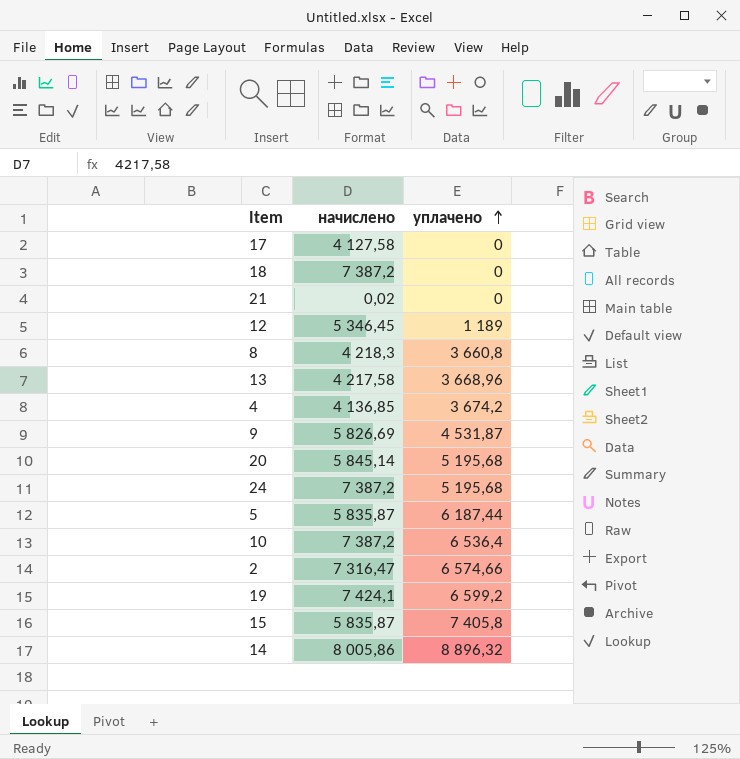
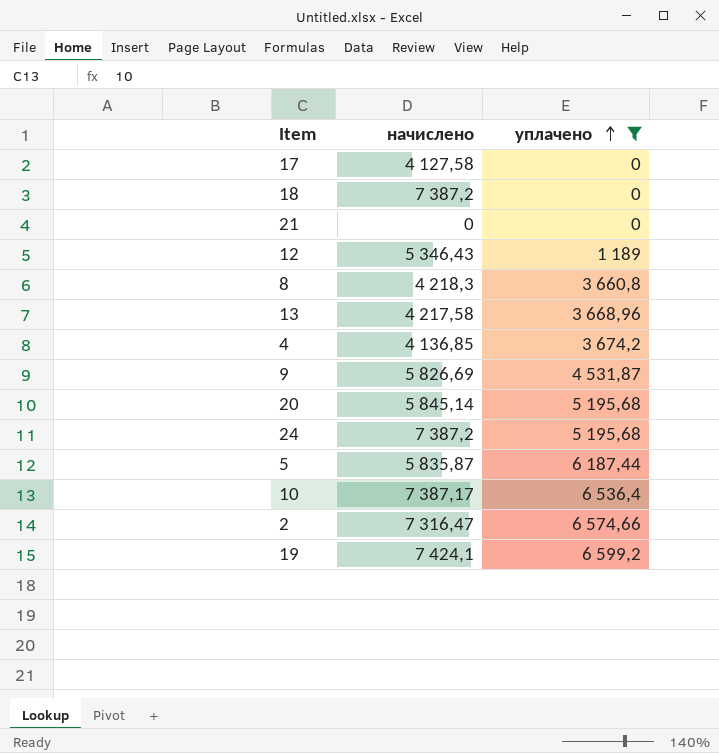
filter: none -> уплачено <= 6 599,2
21 | начислено: 0,02 -> 0
12 | начислено: 5 346,45 -> 5 346,43
10 | начислено: 7 387,2 -> 7 387,17

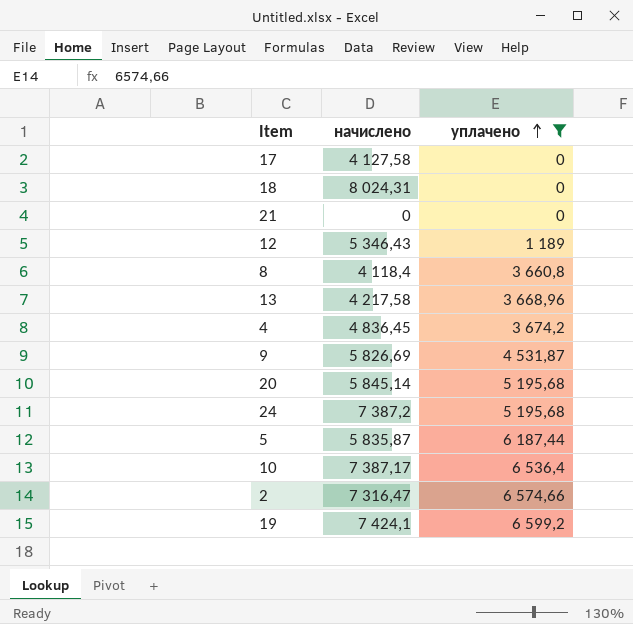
18 | начислено: 7 387,2 -> 8 024,31
8 | начислено: 4 218,3 -> 4 118,4
4 | начислено: 4 136,85 -> 4 836,45

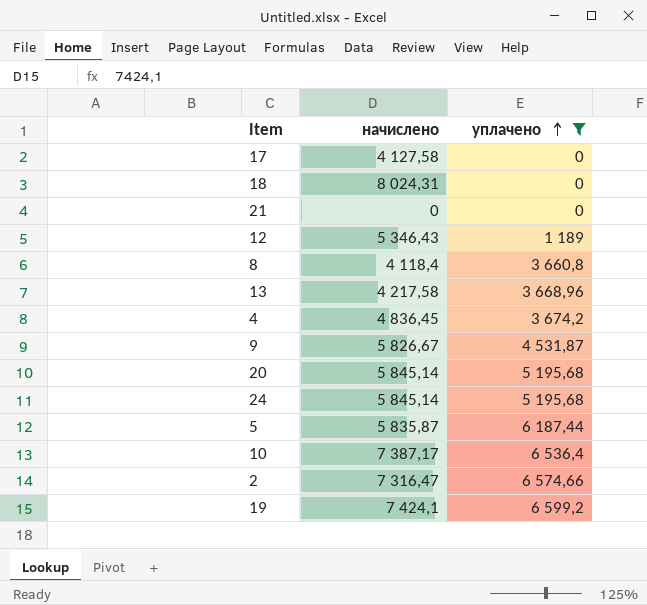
9 | начислено: 5 826,69 -> 5 826,67
24 | начислено: 7 387,2 -> 5 845,14

